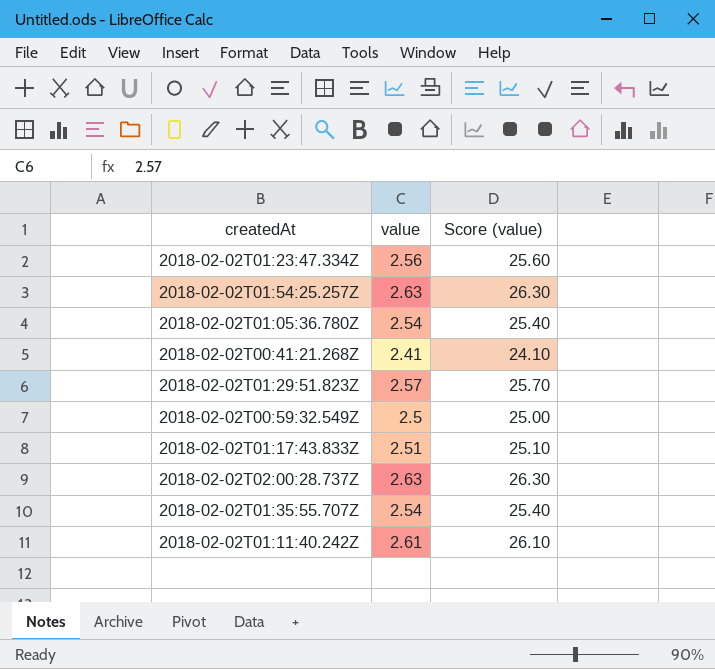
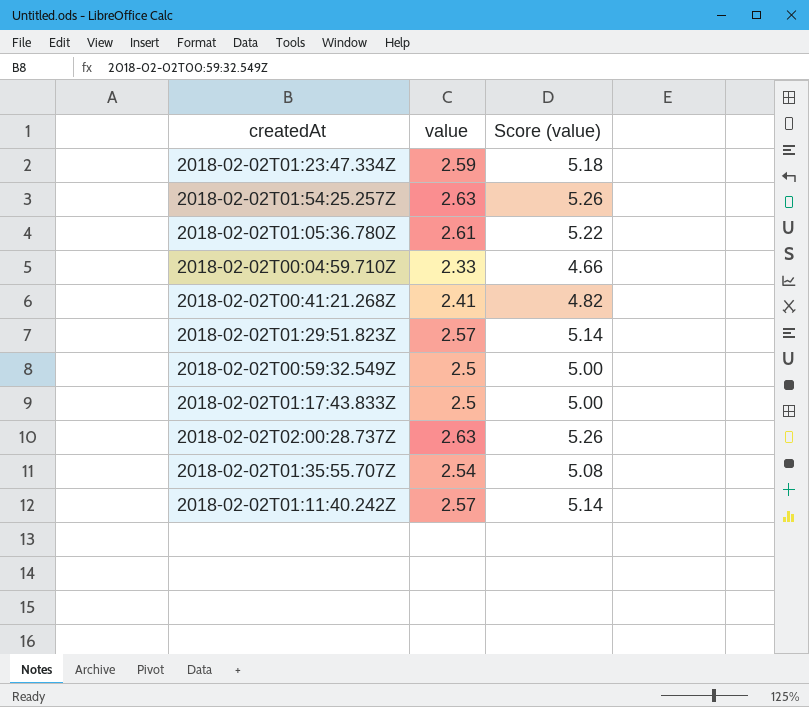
column Score (value) | formula: [value] * 10 -> [value] * 2
2018-02-02T01:23:47.334Z | value: 2.56 -> 2.59
2018-02-02T01:05:36.780Z | value: 2.54 -> 2.61
row 2018-02-02T00:04:59.710Z: none -> 2.33 | 4.66
2018-02-02T01:17:43.833Z | value: 2.51 -> 2.5
2018-02-02T01:11:40.242Z | value: 2.61 -> 2.57

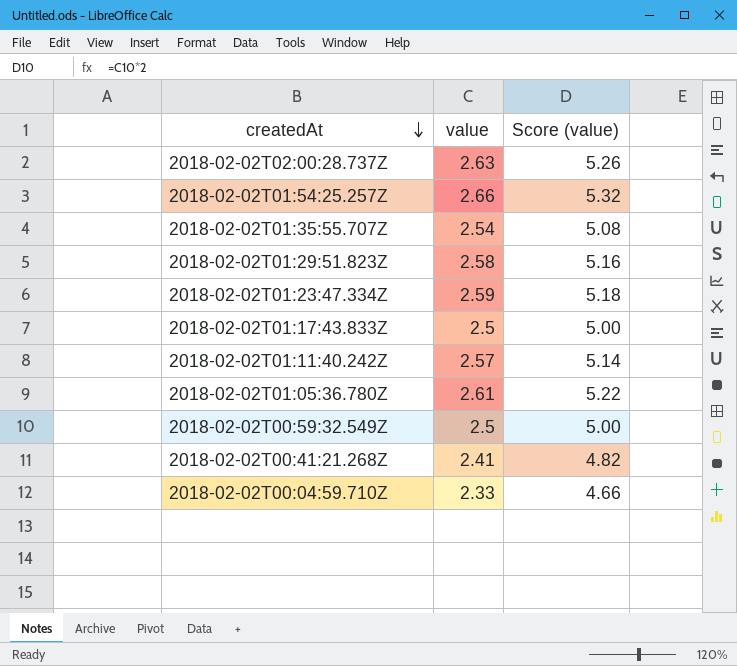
row order: none -> createdAt descending
2018-02-02T01:54:25.257Z | value: 2.63 -> 2.66
2018-02-02T01:54:25.257Z | Score (value): 5.26 -> 5.32
2018-02-02T01:29:51.823Z | value: 2.57 -> 2.58
2018-02-02T01:29:51.823Z | Score (value): 5.14 -> 5.16

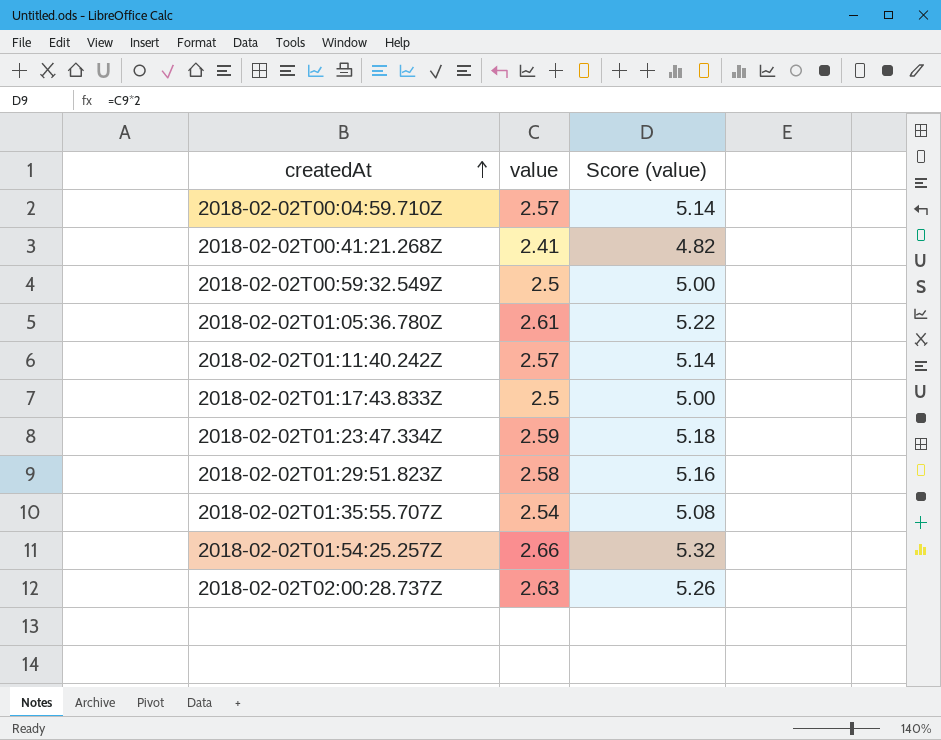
row order: createdAt descending -> createdAt ascending
2018-02-02T00:04:59.710Z | value: 2.33 -> 2.57
2018-02-02T00:04:59.710Z | Score (value): 4.66 -> 5.14

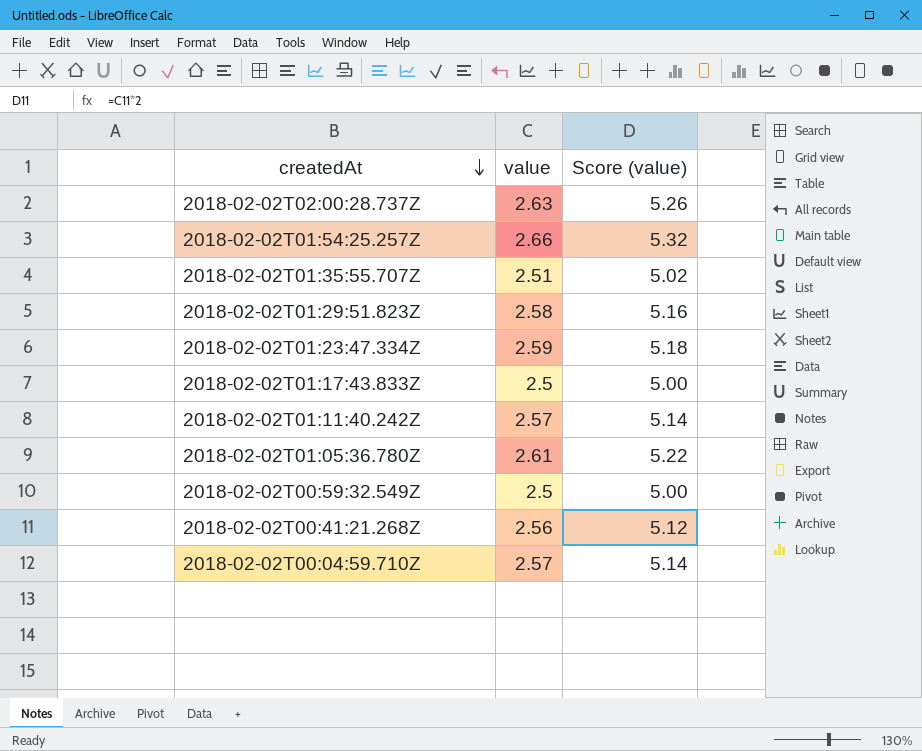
row order: createdAt ascending -> createdAt descending
2018-02-02T01:35:55.707Z | value: 2.54 -> 2.51
2018-02-02T01:35:55.707Z | Score (value): 5.08 -> 5.02
2018-02-02T00:41:21.268Z | value: 2.41 -> 2.56
2018-02-02T00:41:21.268Z | Score (value): 4.82 -> 5.12

